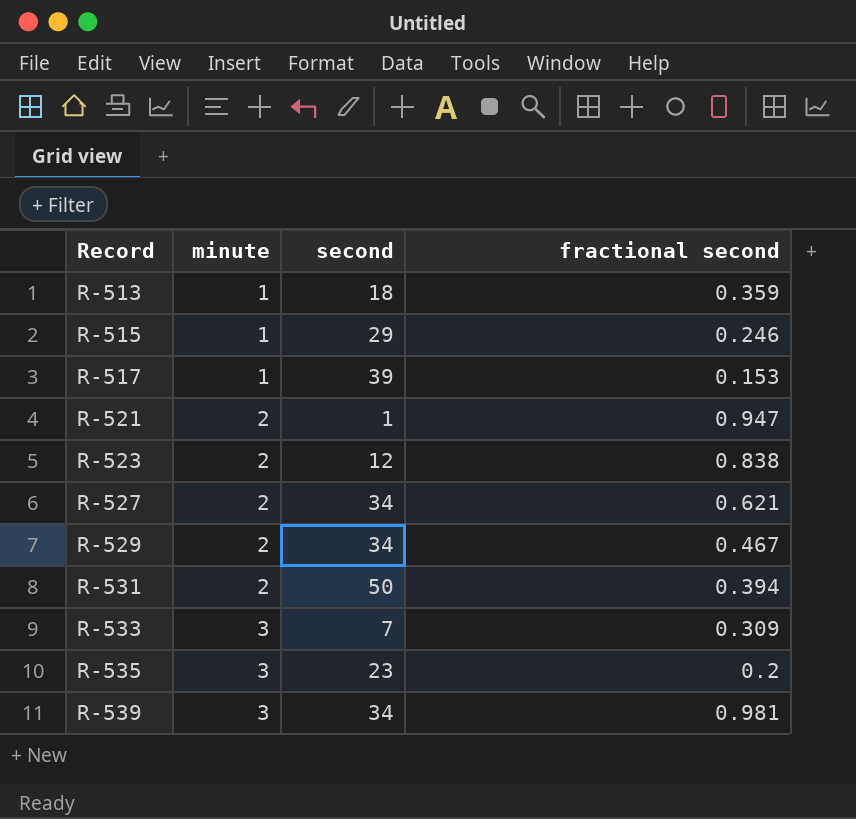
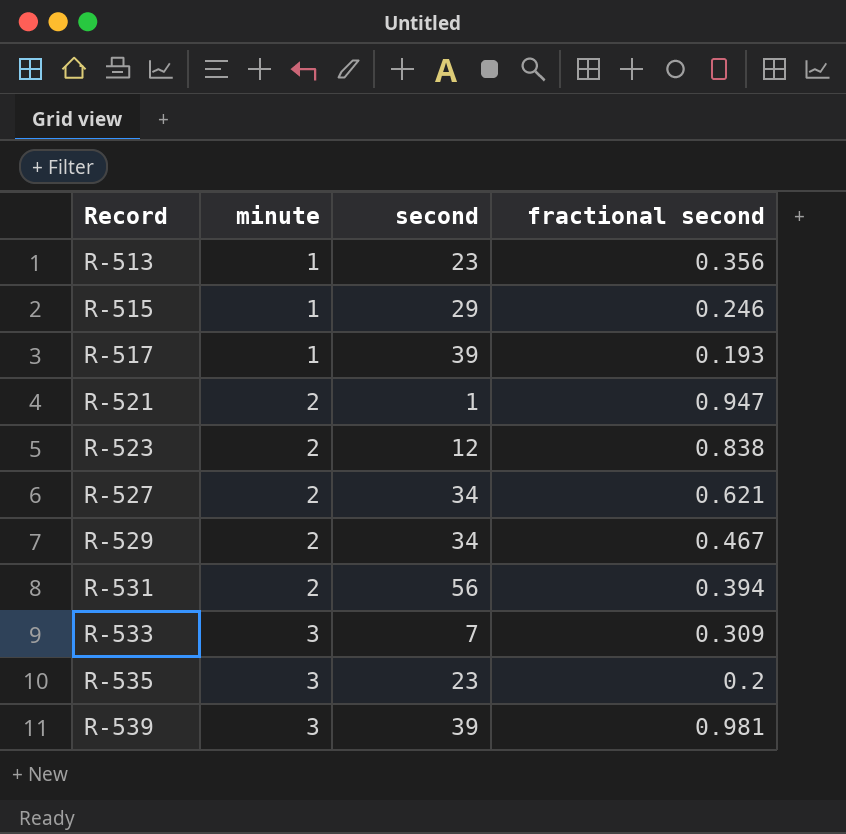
R-513 | second: 18 -> 23
R-513 | fractional second: 0.359 -> 0.356
R-517 | fractional second: 0.153 -> 0.193
R-531 | second: 50 -> 56
R-539 | second: 34 -> 39

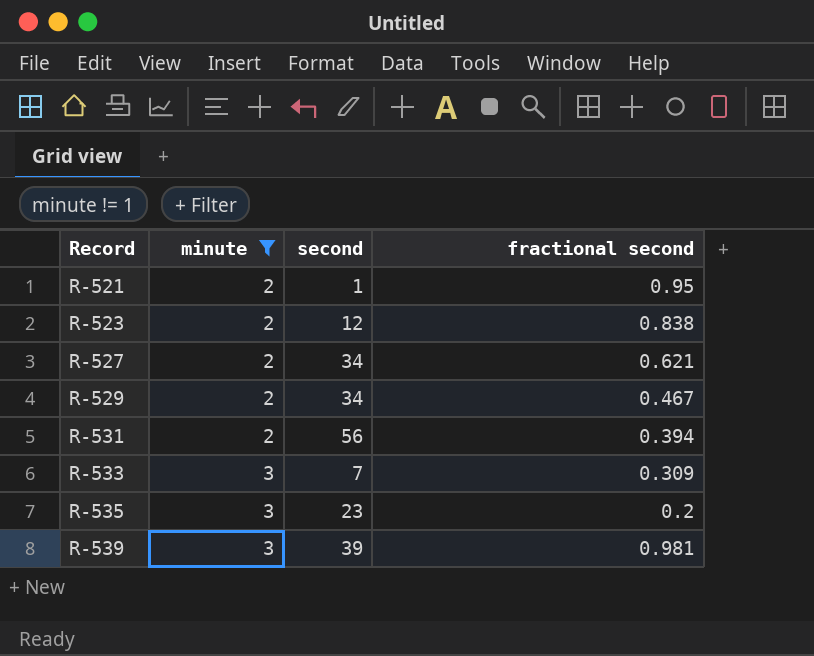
filter: none -> minute != 1
R-521 | fractional second: 0.947 -> 0.95

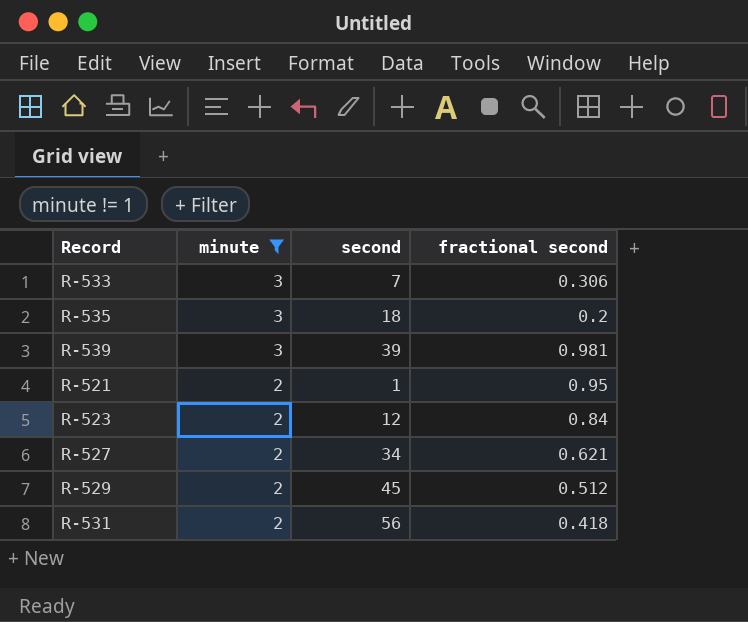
row order: Record ascending -> minute descending
R-533 | fractional second: 0.309 -> 0.306
R-535 | second: 23 -> 18
R-523 | fractional second: 0.838 -> 0.84
R-529 | second: 34 -> 45
R-529 | fractional second: 0.467 -> 0.512
R-531 | fractional second: 0.394 -> 0.418

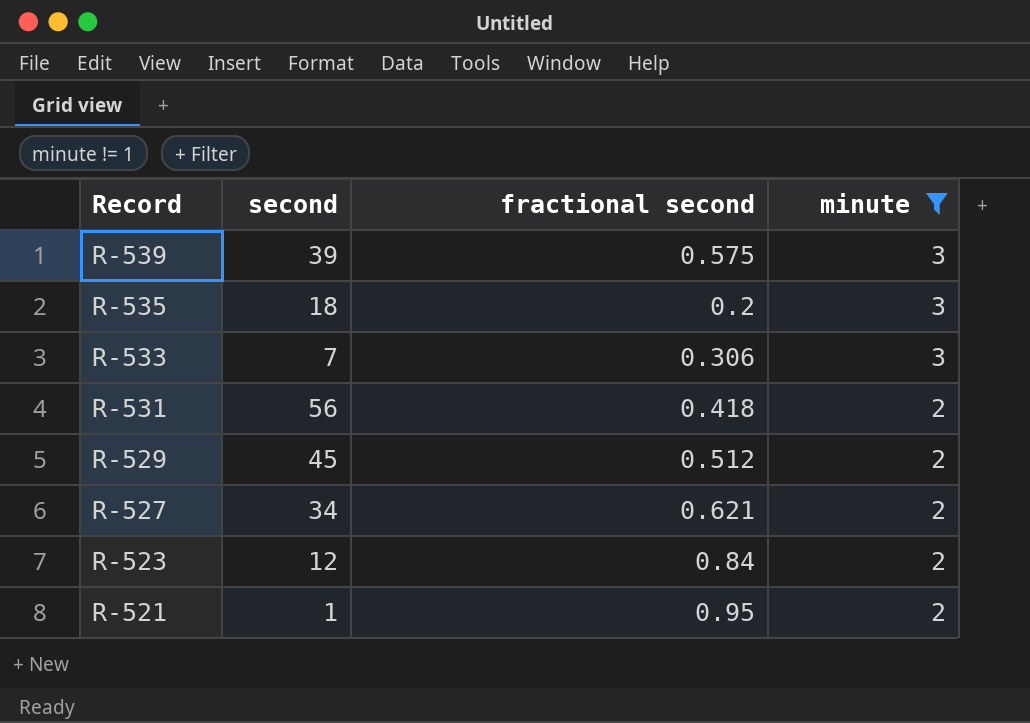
row order: minute descending -> Record descending
column minute | position: 2 -> 4
R-539 | fractional second: 0.981 -> 0.575

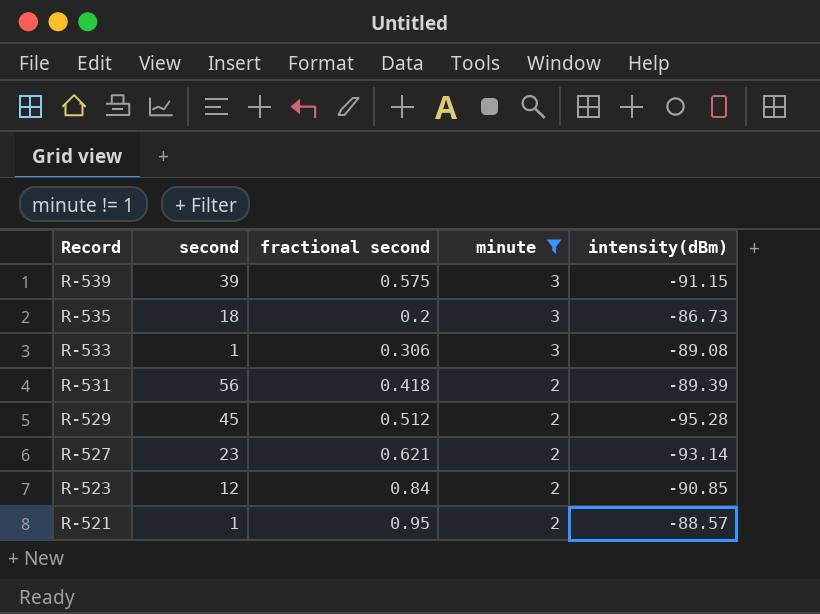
column intensity(dBm) | position: none -> 5
R-533 | second: 7 -> 1
R-527 | second: 34 -> 23

